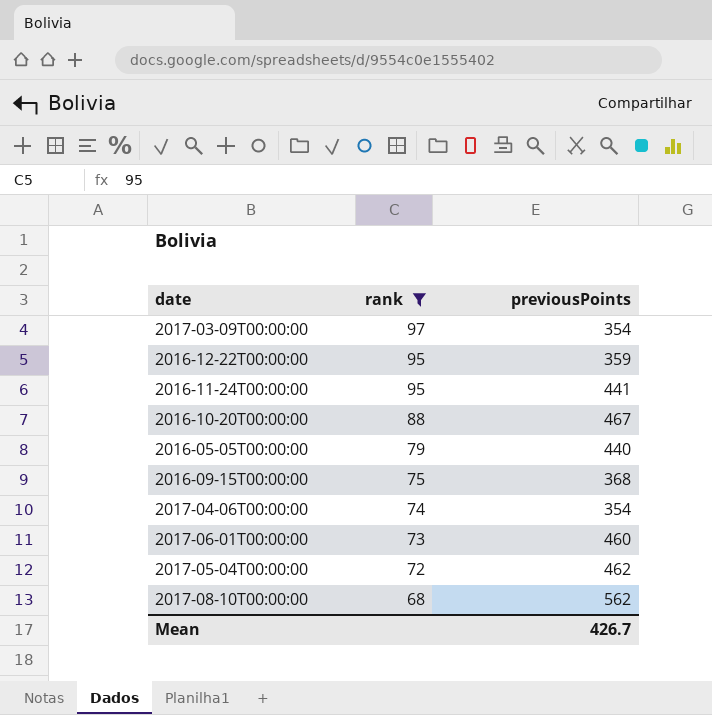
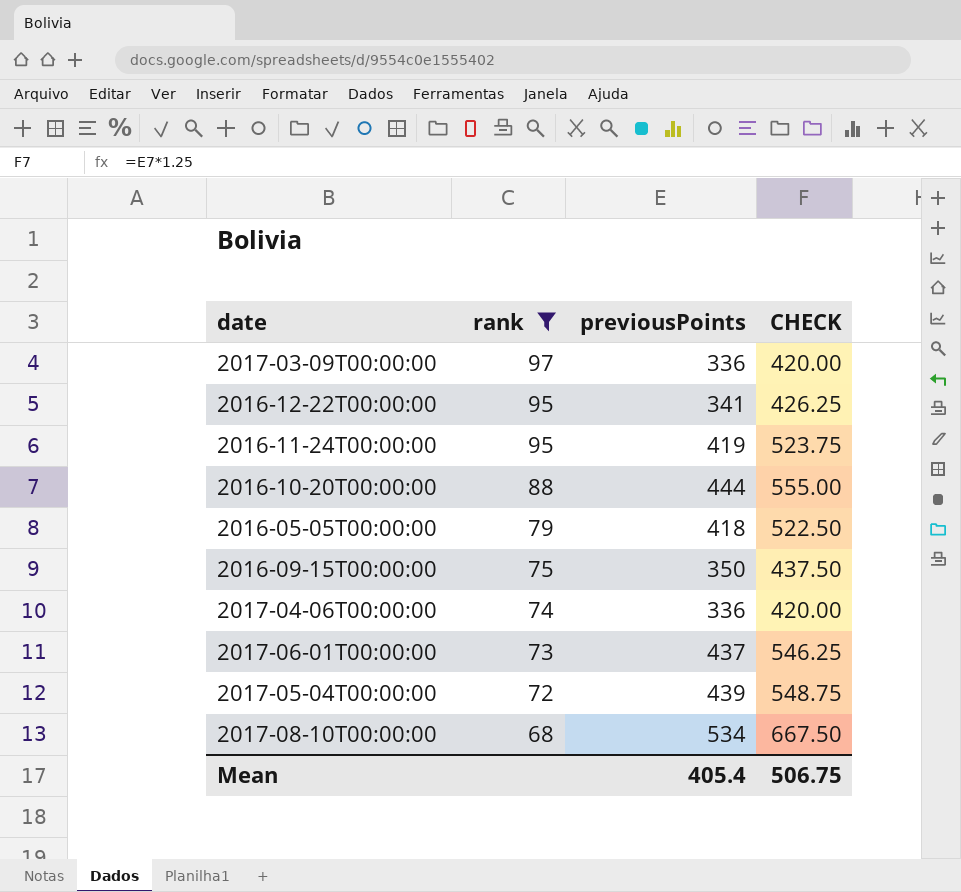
column CHECK | formula: none -> [previousPoints] * 1.25
2017-03-09T00:00:00 | previousPoints: 354 -> 336
2016-12-22T00:00:00 | previousPoints: 359 -> 341
2016-11-24T00:00:00 | previousPoints: 441 -> 419
2016-10-20T00:00:00 | previousPoints: 467 -> 444
2016-05-05T00:00:00 | previousPoints: 440 -> 418
2016-09-15T00:00:00 | previousPoints: 368 -> 350
2017-04-06T00:00:00 | previousPoints: 354 -> 336
2017-06-01T00:00:00 | previousPoints: 460 -> 437
2017-05-04T00:00:00 | previousPoints: 462 -> 439
2017-08-10T00:00:00 | previousPoints: 562 -> 534
Mean | previousPoints: 426.7 -> 405.4

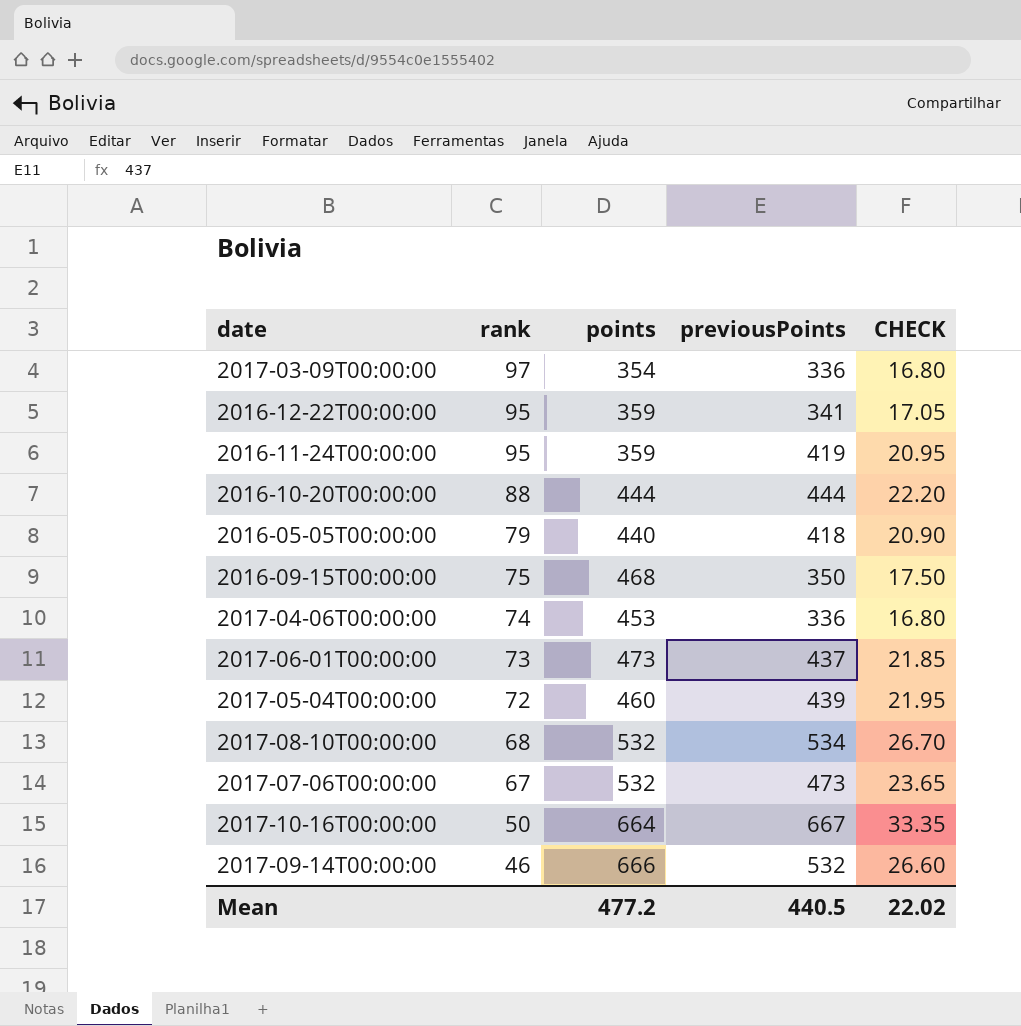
filter: rank >= 68 -> none
column points | position: none -> 3
column CHECK | formula: [previousPoints] * 1.25 -> [previousPoints] * 0.05
Mean | previousPoints: 405.4 -> 440.5
Mean | CHECK: 506.75 -> 22.02

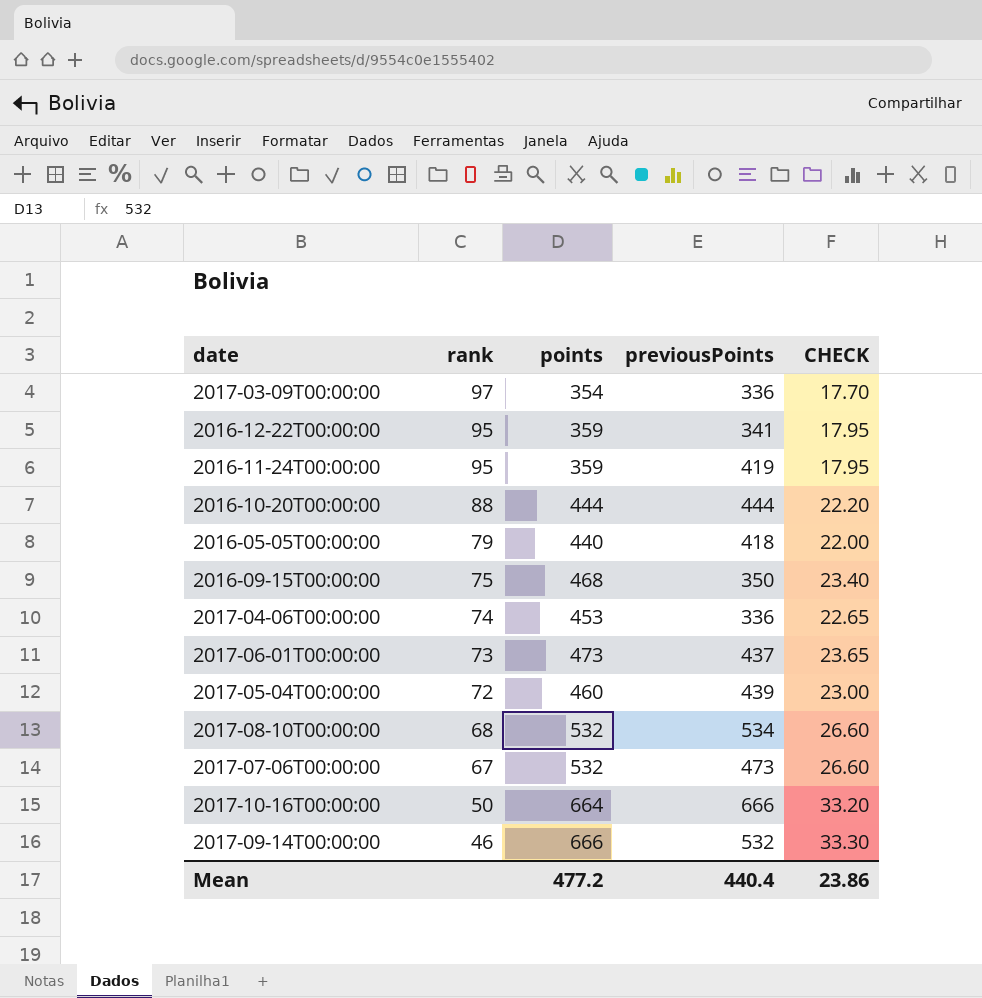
column CHECK | formula: [previousPoints] * 0.05 -> [points] * 0.05
2017-10-16T00:00:00 | previousPoints: 667 -> 666
Mean | previousPoints: 440.5 -> 440.4
Mean | CHECK: 22.02 -> 23.86

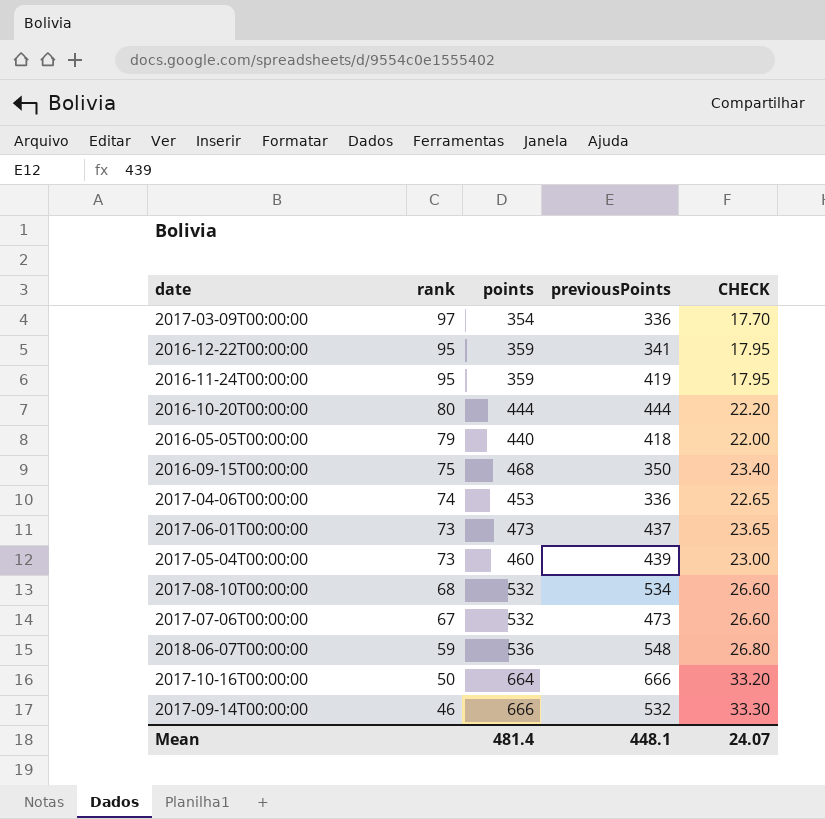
2016-10-20T00:00:00 | rank: 88 -> 80
2017-05-04T00:00:00 | rank: 72 -> 73
row 2018-06-07T00:00:00: none -> 59 | 536 | 548 | 26.80
Mean | points: 477.2 -> 481.4
Mean | previousPoints: 440.4 -> 448.1
Mean | CHECK: 23.86 -> 24.07

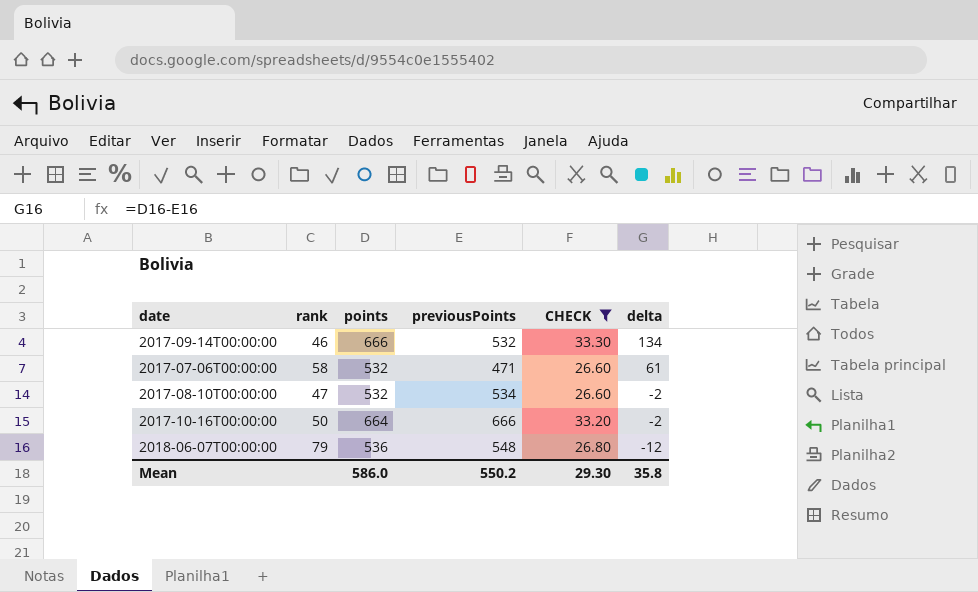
filter: none -> CHECK >= 26.60
row order: rank descending -> delta descending
column delta | formula: none -> [points] - [previousPoints]
2017-07-06T00:00:00 | rank: 67 -> 58
2017-07-06T00:00:00 | previousPoints: 473 -> 471
2017-08-10T00:00:00 | rank: 68 -> 47
2018-06-07T00:00:00 | rank: 59 -> 79
Mean | points: 481.4 -> 586.0
Mean | previousPoints: 448.1 -> 550.2
Mean | CHECK: 24.07 -> 29.30

